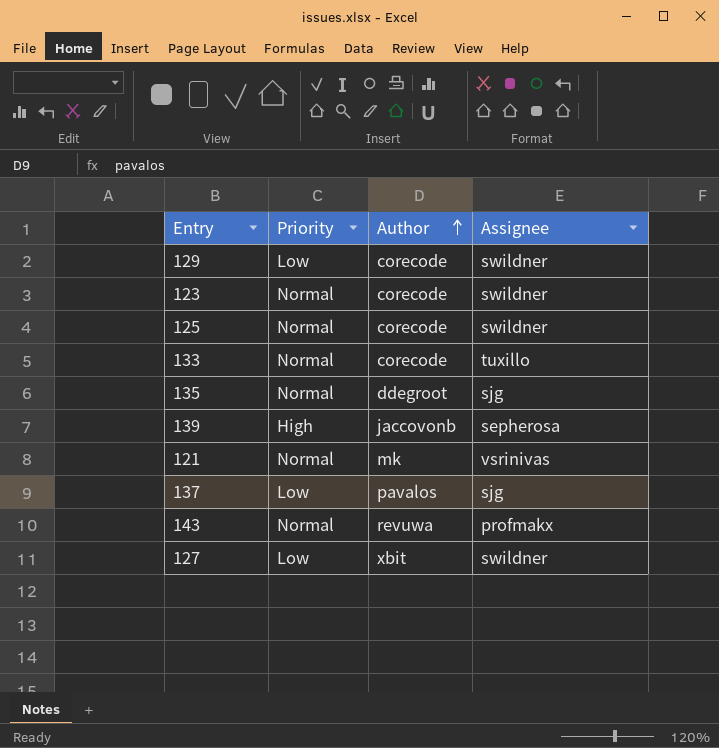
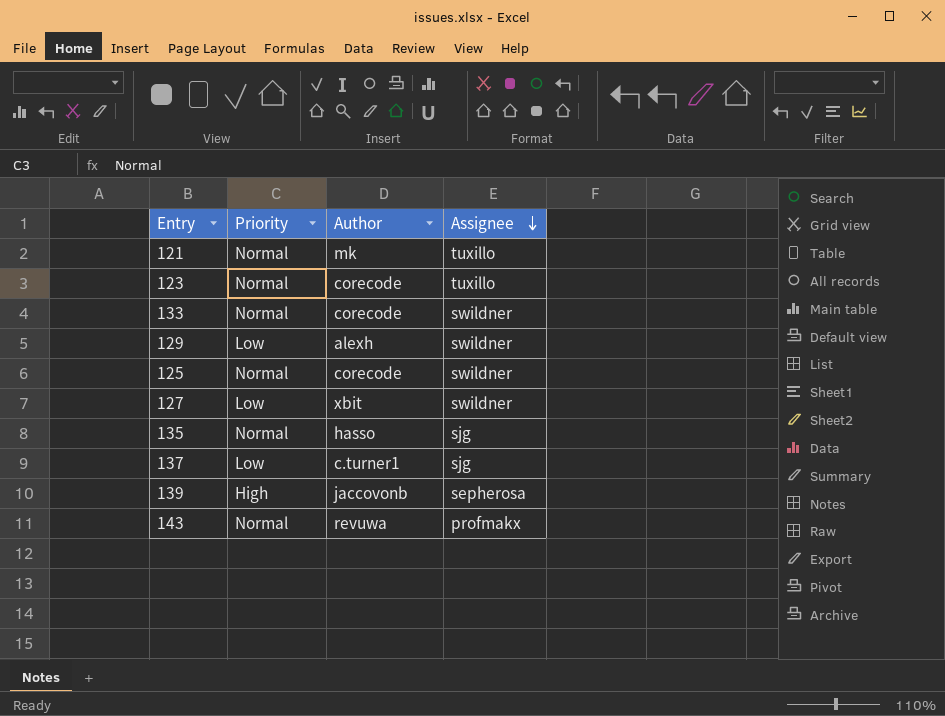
row order: Author ascending -> Assignee descending
121 | Assignee: vsrinivas -> tuxillo
123 | Assignee: swildner -> tuxillo
133 | Assignee: tuxillo -> swildner
129 | Author: corecode -> alexh
135 | Author: ddegroot -> hasso
137 | Author: pavalos -> c.turner1

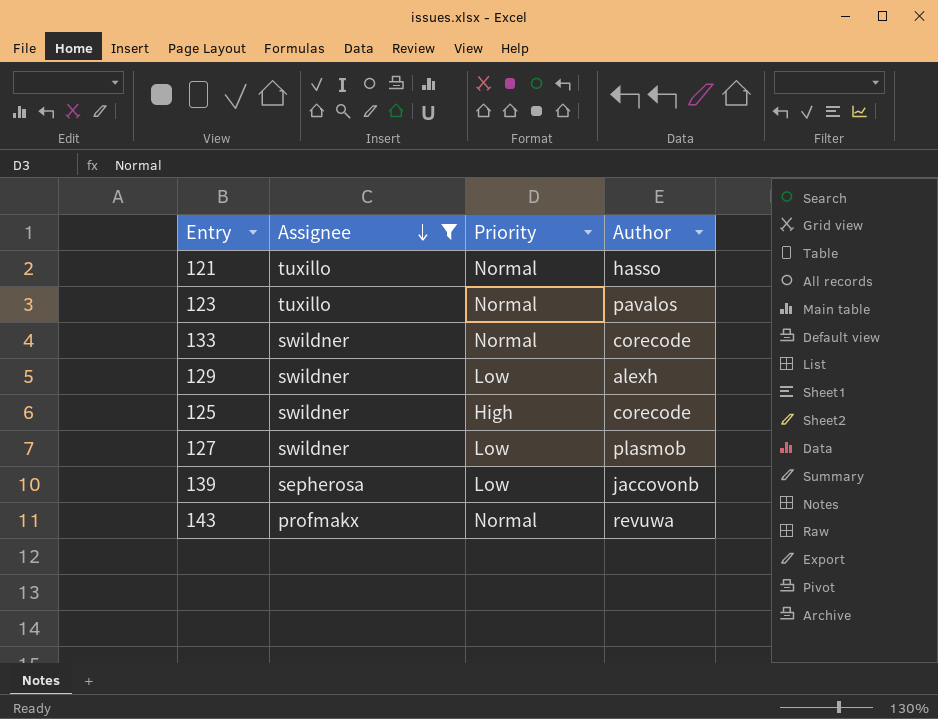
filter: none -> Assignee != sjg
column Assignee | position: 4 -> 2
121 | Author: mk -> hasso
123 | Author: corecode -> pavalos
125 | Priority: Normal -> High
127 | Author: xbit -> plasmob
139 | Priority: High -> Low

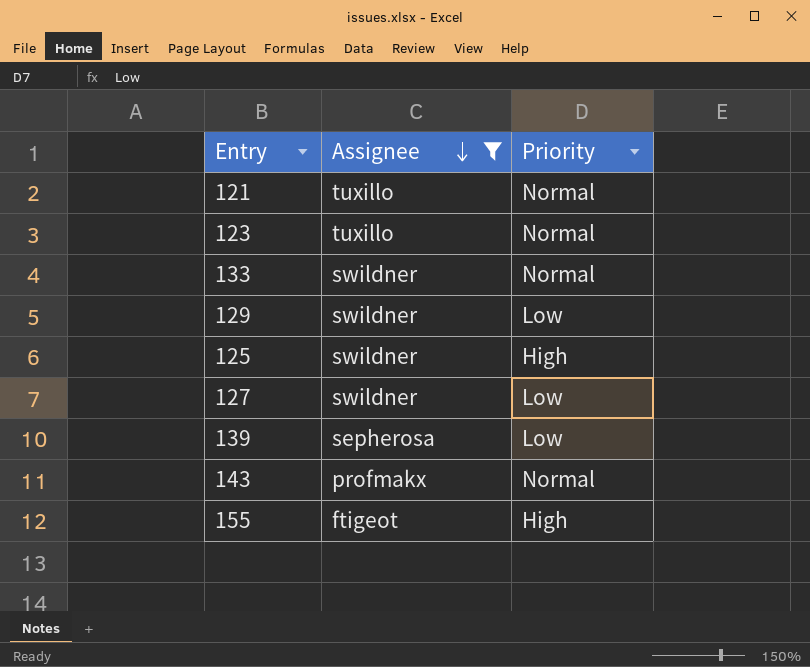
column Author | position: 4 -> none
row 155: none -> ftigeot | High

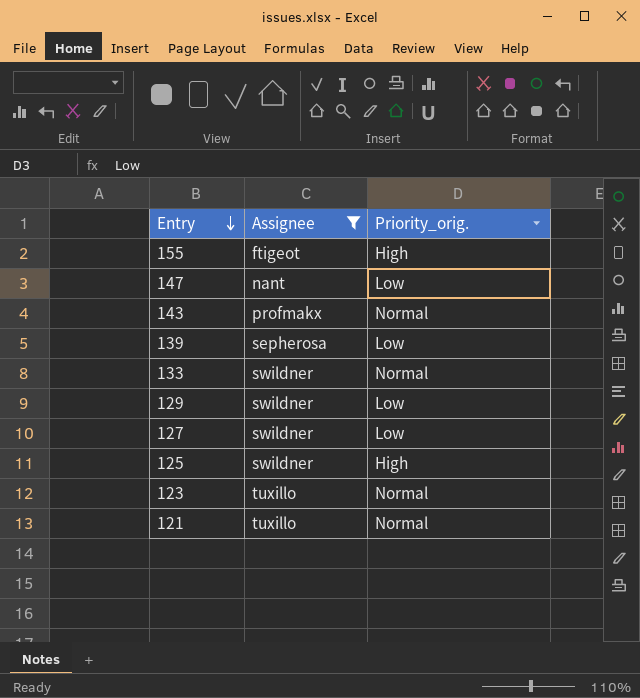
row order: Assignee descending -> Entry descending
column name: Priority -> Priority_orig.
row 147: none -> nant | Low

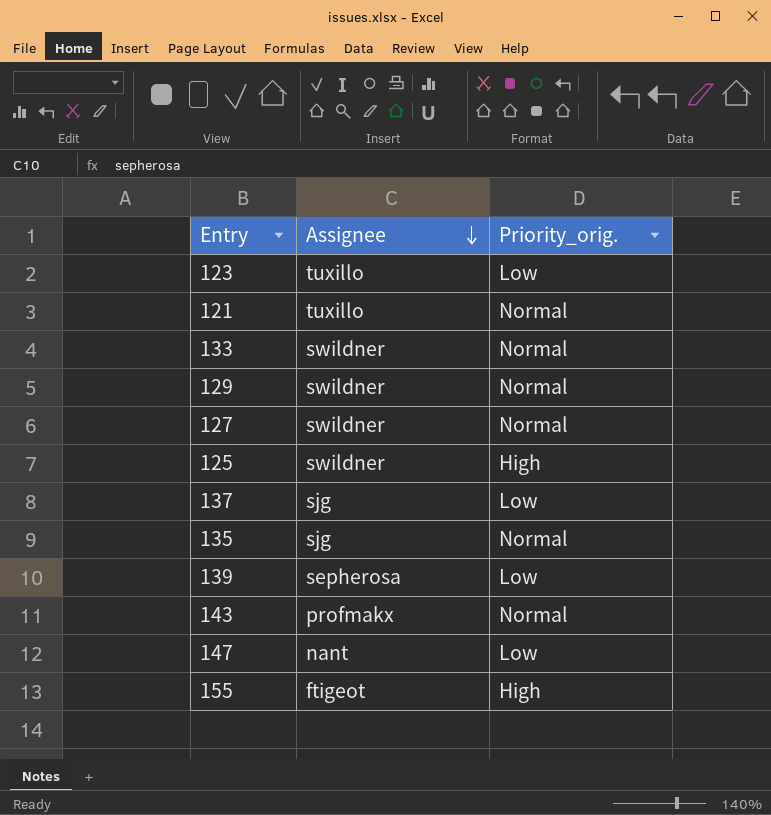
filter: Assignee != sjg -> none
row order: Entry descending -> Assignee descending
123 | Priority_orig.: Normal -> Low
129 | Priority_orig.: Low -> Normal
127 | Priority_orig.: Low -> Normal

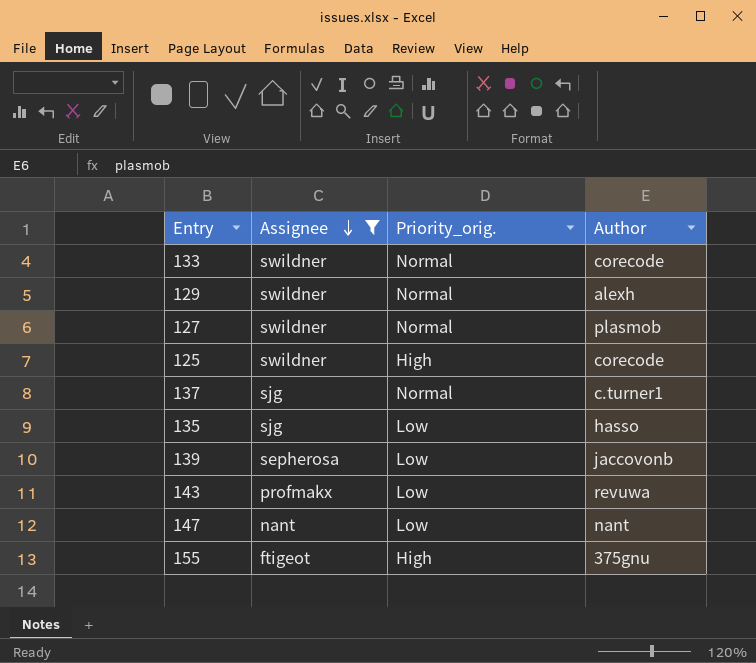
filter: none -> Assignee != tuxillo
column Author | position: none -> 4
137 | Priority_orig.: Low -> Normal
135 | Priority_orig.: Normal -> Low
143 | Priority_orig.: Normal -> Low

